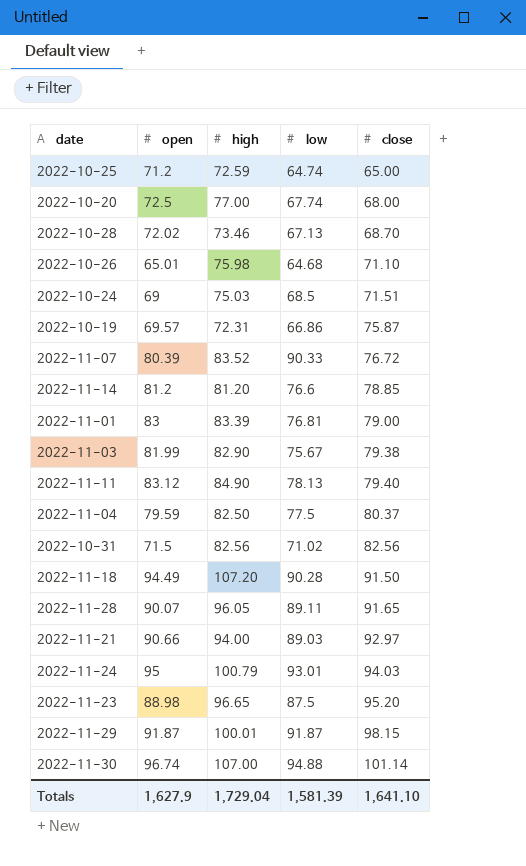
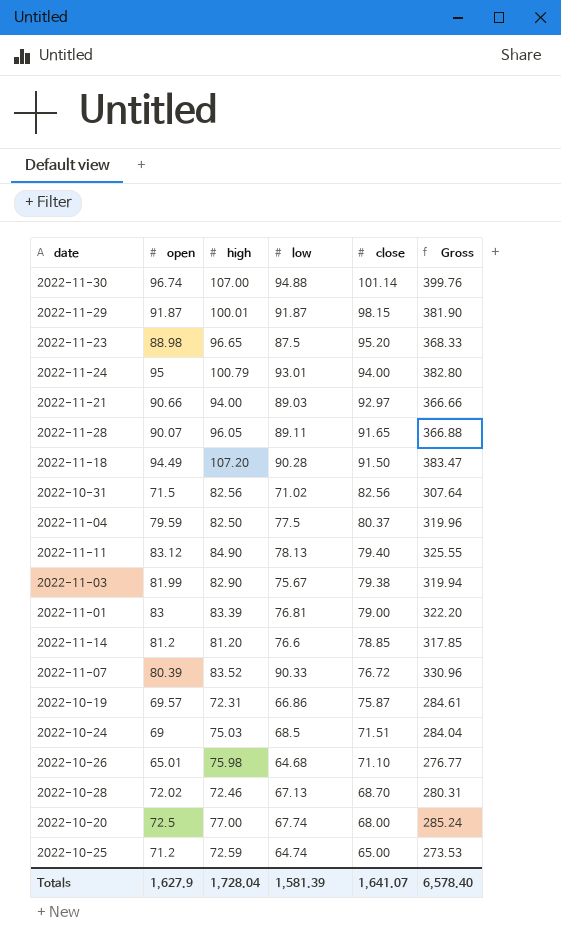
row order: close ascending -> close descending
column Gross | formula: none -> [open] + [high] + [low] + [close]
2022-11-24 | close: 94.03 -> 94.00
2022-10-28 | high: 73.46 -> 72.46
Totals | high: 1,729.04 -> 1,728.04
Totals | close: 1,641.10 -> 1,641.07

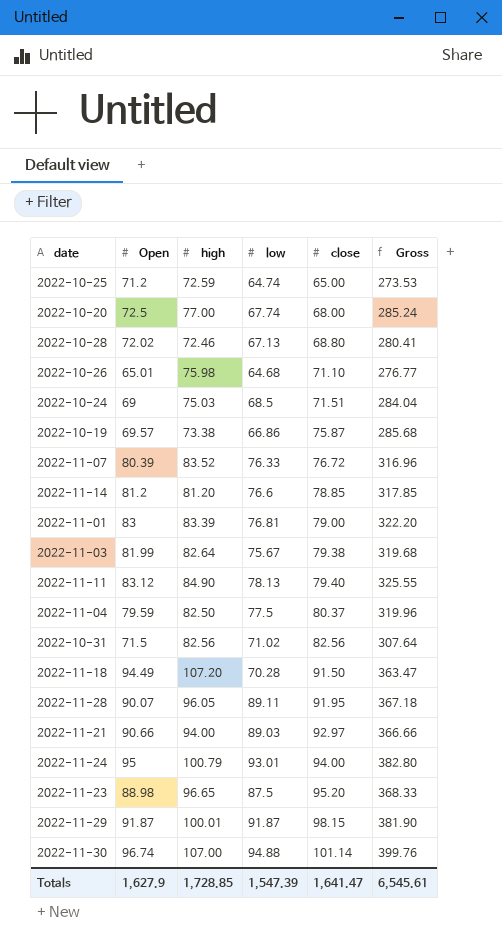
row order: close descending -> close ascending
column name: open -> Open
2022-10-28 | close: 68.70 -> 68.80
2022-10-28 | Gross: 280.31 -> 280.41
2022-10-19 | high: 72.31 -> 73.38
2022-10-19 | Gross: 284.61 -> 285.68
2022-11-07 | low: 90.33 -> 76.33
2022-11-07 | Gross: 330.96 -> 316.96
2022-11-03 | high: 82.90 -> 82.64
2022-11-03 | Gross: 319.94 -> 319.68
2022-11-18 | low: 90.28 -> 70.28
2022-11-18 | Gross: 383.47 -> 363.47
2022-11-28 | close: 91.65 -> 91.95
2022-11-28 | Gross: 366.88 -> 367.18
Totals | high: 1,728.04 -> 1,728.85
Totals | low: 1,581.39 -> 1,547.39
Totals | close: 1,641.07 -> 1,641.47
Totals | Gross: 6,578.40 -> 6,545.61

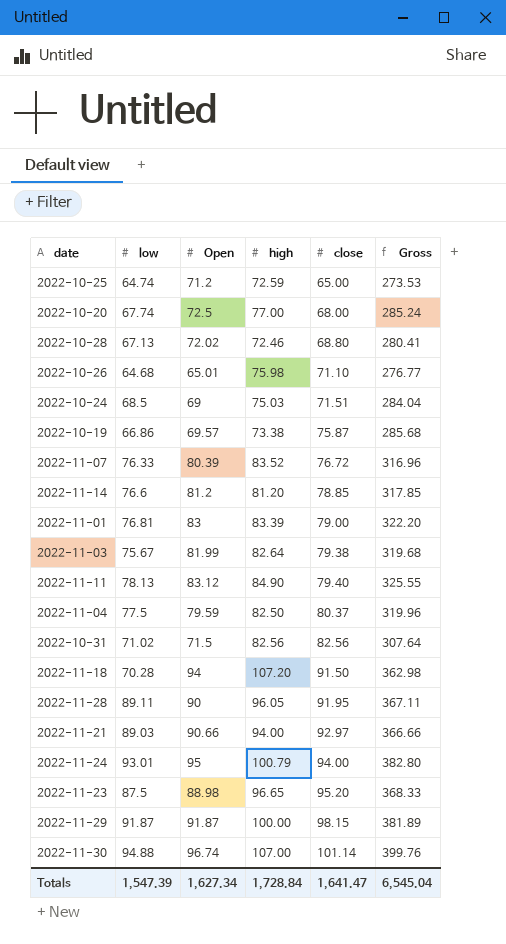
column low | position: 4 -> 2
2022-11-18 | Open: 94.49 -> 94
2022-11-18 | Gross: 363.47 -> 362.98
2022-11-28 | Open: 90.07 -> 90
2022-11-28 | Gross: 367.18 -> 367.11
2022-11-29 | high: 100.01 -> 100.00
2022-11-29 | Gross: 381.90 -> 381.89
Totals | Open: 1,627.9 -> 1,627.34
Totals | high: 1,728.85 -> 1,728.84
Totals | Gross: 6,545.61 -> 6,545.04

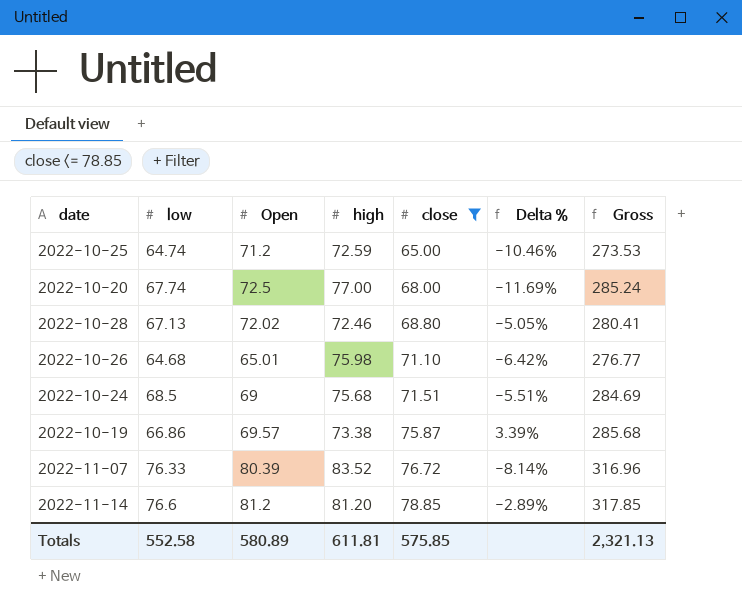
filter: none -> close <= 78.85
column Delta % | formula: none -> ([close] - [high]) / [high]
2022-10-24 | high: 75.03 -> 75.68
2022-10-24 | Gross: 284.04 -> 284.69
Totals | low: 1,547.39 -> 552.58
Totals | Open: 1,627.34 -> 580.89
Totals | high: 1,728.84 -> 611.81
Totals | close: 1,641.47 -> 575.85
Totals | Gross: 6,545.04 -> 2,321.13

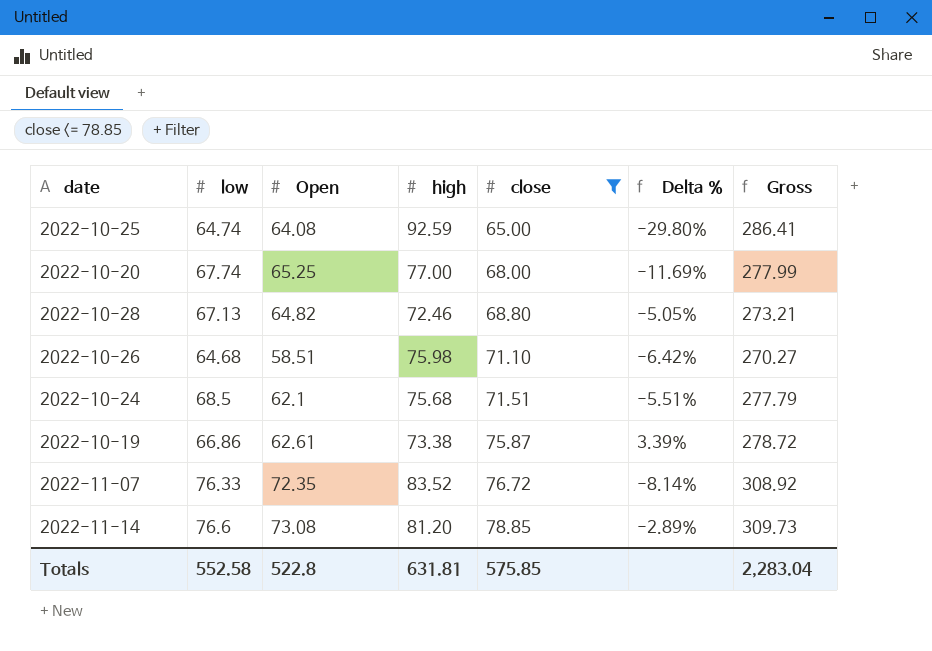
2022-10-25 | Open: 71.2 -> 64.08
2022-10-25 | high: 72.59 -> 92.59
2022-10-25 | Delta %: -10.46% -> -29.80%
2022-10-25 | Gross: 273.53 -> 286.41
2022-10-20 | Open: 72.5 -> 65.25
2022-10-20 | Gross: 285.24 -> 277.99
2022-10-28 | Open: 72.02 -> 64.82
2022-10-28 | Gross: 280.41 -> 273.21
2022-10-26 | Open: 65.01 -> 58.51
2022-10-26 | Gross: 276.77 -> 270.27
2022-10-24 | Open: 69 -> 62.1
2022-10-24 | Gross: 284.69 -> 277.79
2022-10-19 | Open: 69.57 -> 62.61
2022-10-19 | Gross: 285.68 -> 278.72
2022-11-07 | Open: 80.39 -> 72.35
2022-11-07 | Gross: 316.96 -> 308.92
2022-11-14 | Open: 81.2 -> 73.08
2022-11-14 | Gross: 317.85 -> 309.73
Totals | Open: 580.89 -> 522.8
Totals | high: 611.81 -> 631.81
Totals | Gross: 2,321.13 -> 2,283.04

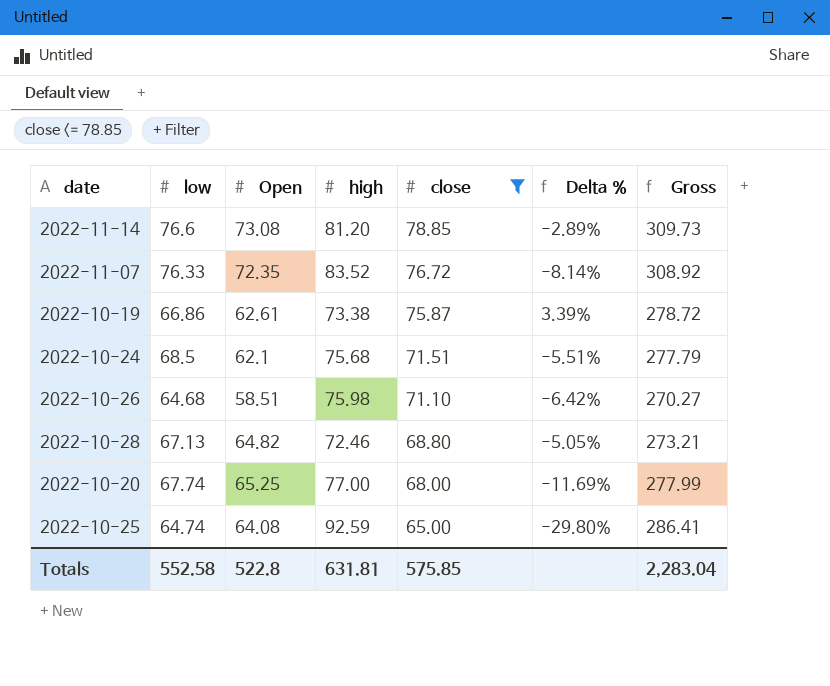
row order: close ascending -> close descending

